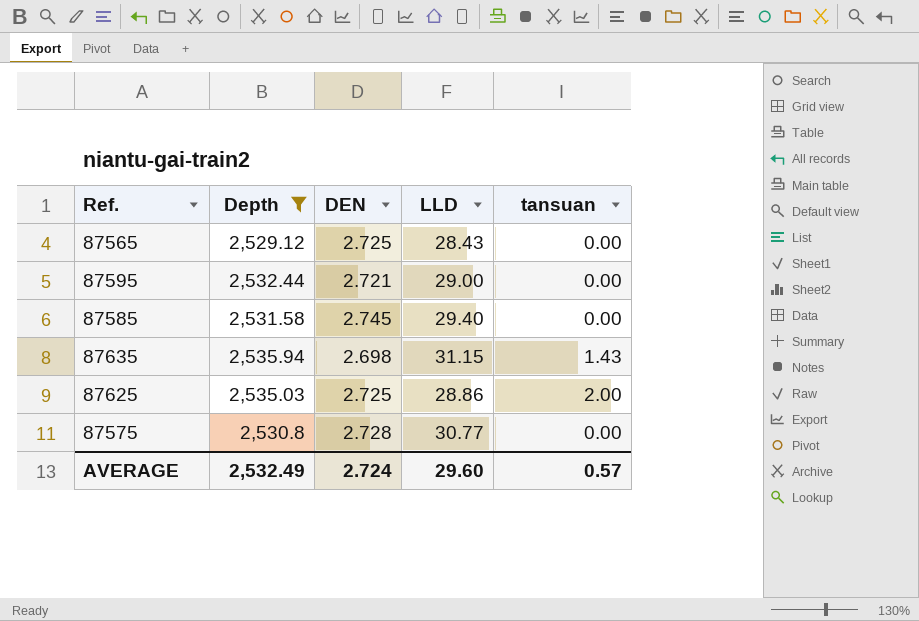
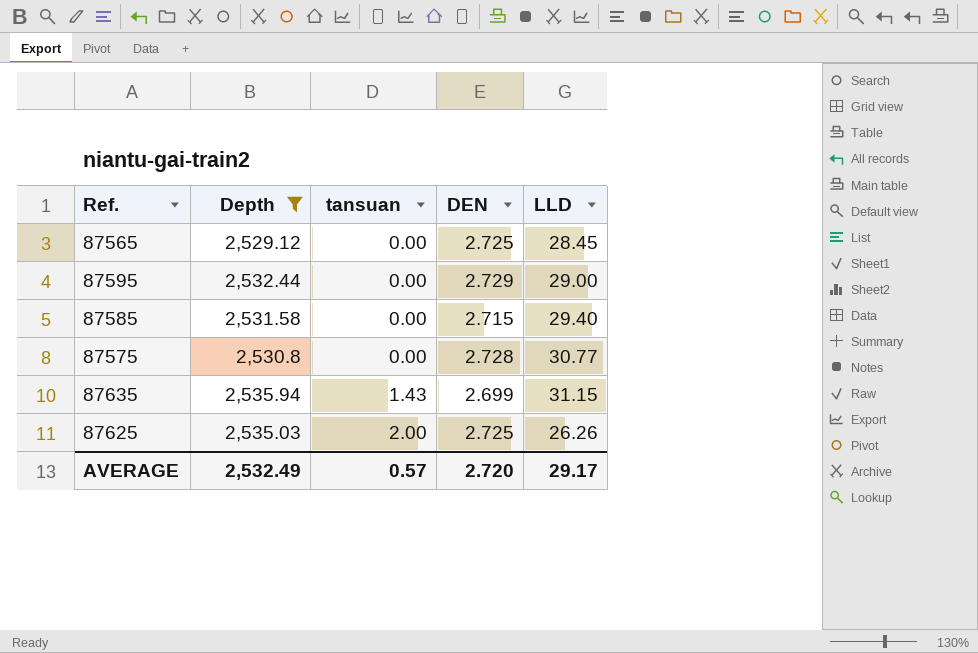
row order: none -> tansuan ascending
column tansuan | position: 5 -> 3
87565 | LLD: 28.43 -> 28.45
87595 | DEN: 2.721 -> 2.729
87585 | DEN: 2.745 -> 2.715
87635 | DEN: 2.698 -> 2.699
87625 | LLD: 28.86 -> 26.26
AVERAGE | DEN: 2.724 -> 2.720
AVERAGE | LLD: 29.60 -> 29.17

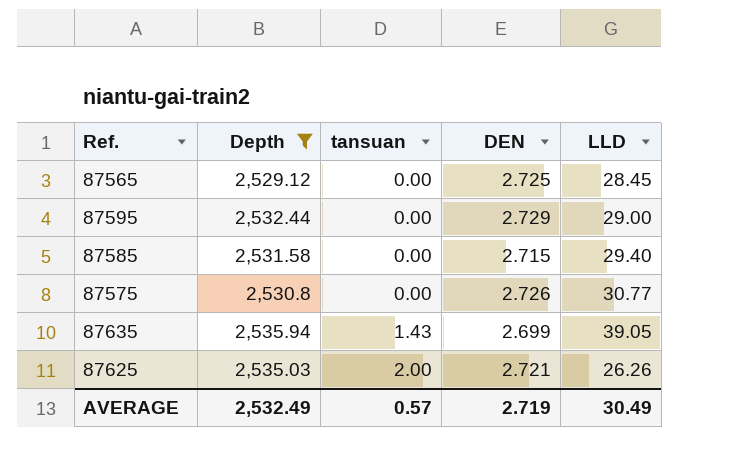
87575 | DEN: 2.728 -> 2.726
87635 | LLD: 31.15 -> 39.05
87625 | DEN: 2.725 -> 2.721
AVERAGE | DEN: 2.720 -> 2.719
AVERAGE | LLD: 29.17 -> 30.49

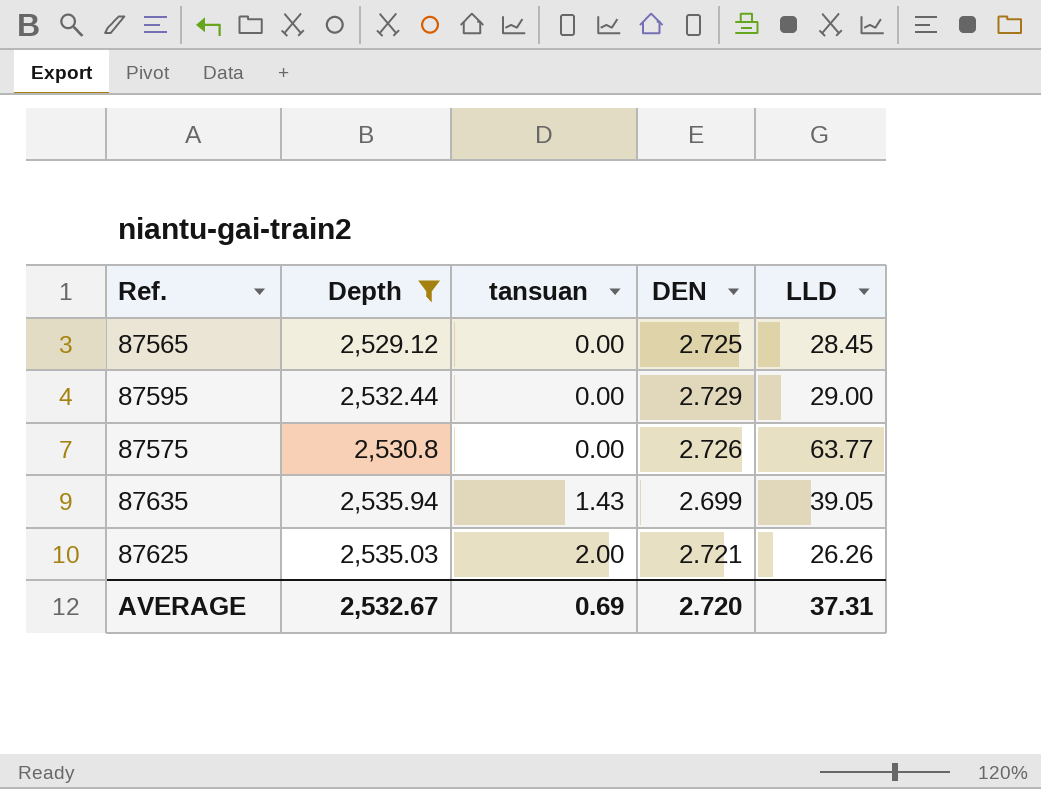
row 87585: 2,531.58 | 0.00 | 2.715 | 29.40 -> none
87575 | LLD: 30.77 -> 63.77
AVERAGE | Depth: 2,532.49 -> 2,532.67
AVERAGE | tansuan: 0.57 -> 0.69
AVERAGE | DEN: 2.719 -> 2.720
AVERAGE | LLD: 30.49 -> 37.31

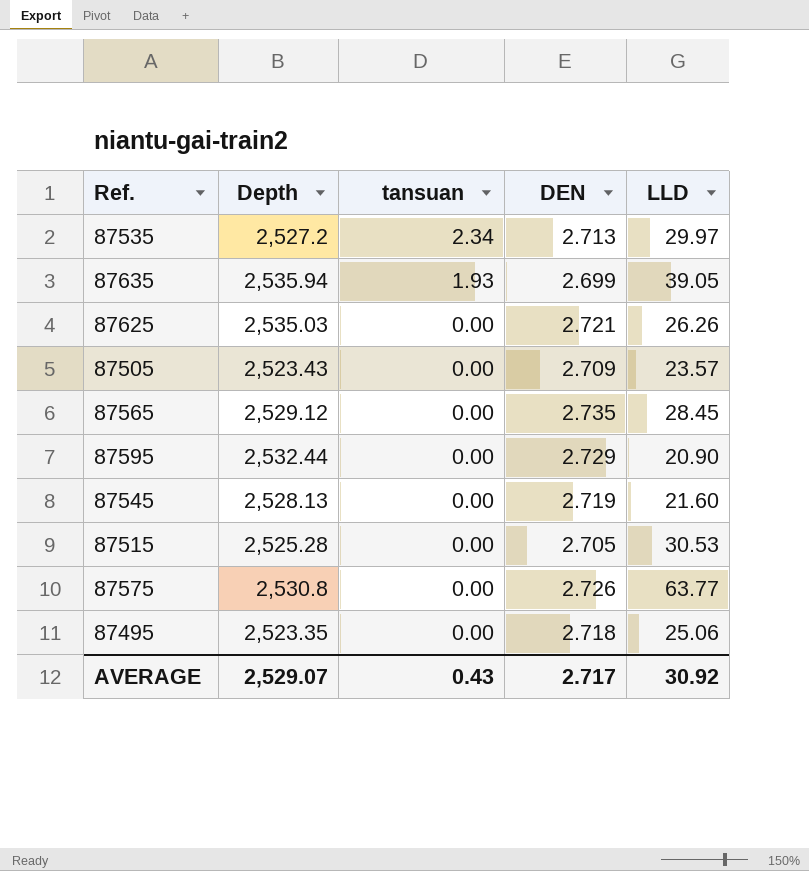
filter: Depth >= 2,529.12 -> none
row order: tansuan ascending -> tansuan descending
87635 | tansuan: 1.43 -> 1.93
87625 | tansuan: 2.00 -> 0.00
87565 | DEN: 2.725 -> 2.735
87595 | LLD: 29.00 -> 20.90
AVERAGE | Depth: 2,532.67 -> 2,529.07
AVERAGE | tansuan: 0.69 -> 0.43
AVERAGE | DEN: 2.720 -> 2.717
AVERAGE | LLD: 37.31 -> 30.92

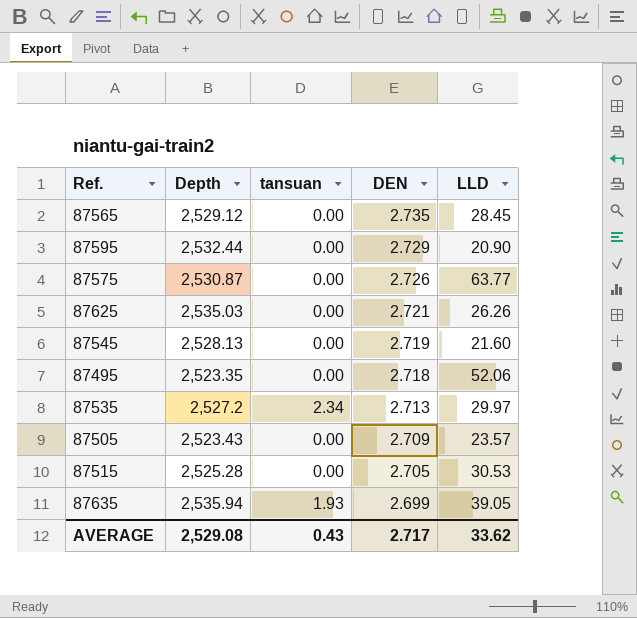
row order: tansuan descending -> DEN descending
87575 | Depth: 2,530.8 -> 2,530.87
87495 | LLD: 25.06 -> 52.06
AVERAGE | Depth: 2,529.07 -> 2,529.08
AVERAGE | LLD: 30.92 -> 33.62

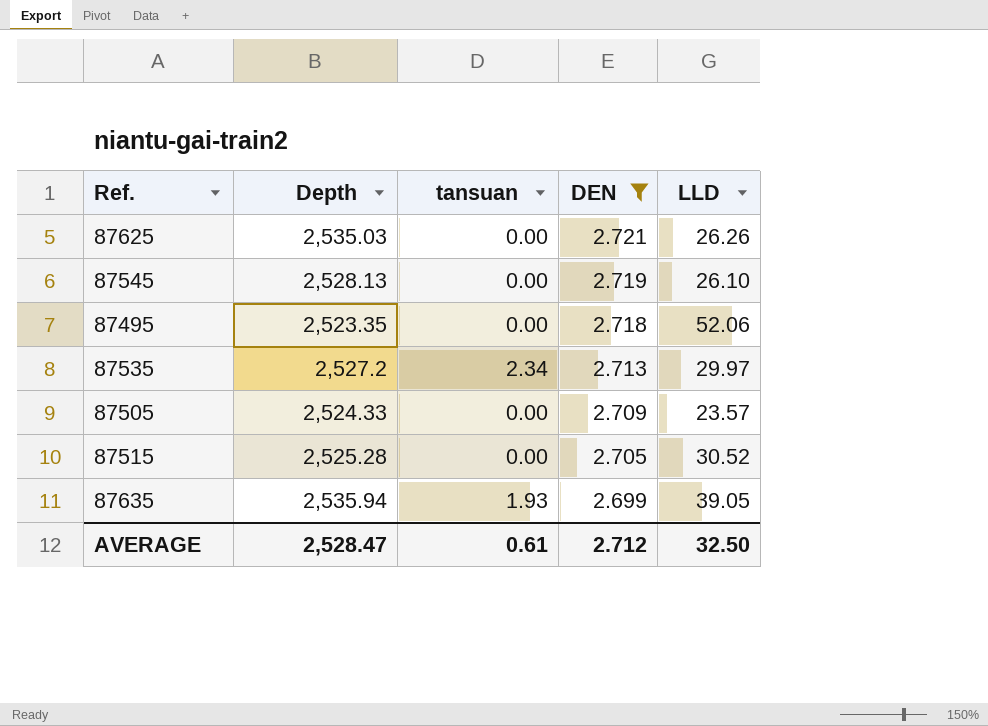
filter: none -> DEN <= 2.721
87545 | LLD: 21.60 -> 26.10
87505 | Depth: 2,523.43 -> 2,524.33
87515 | LLD: 30.53 -> 30.52
AVERAGE | Depth: 2,529.08 -> 2,528.47
AVERAGE | tansuan: 0.43 -> 0.61
AVERAGE | DEN: 2.717 -> 2.712
AVERAGE | LLD: 33.62 -> 32.50

